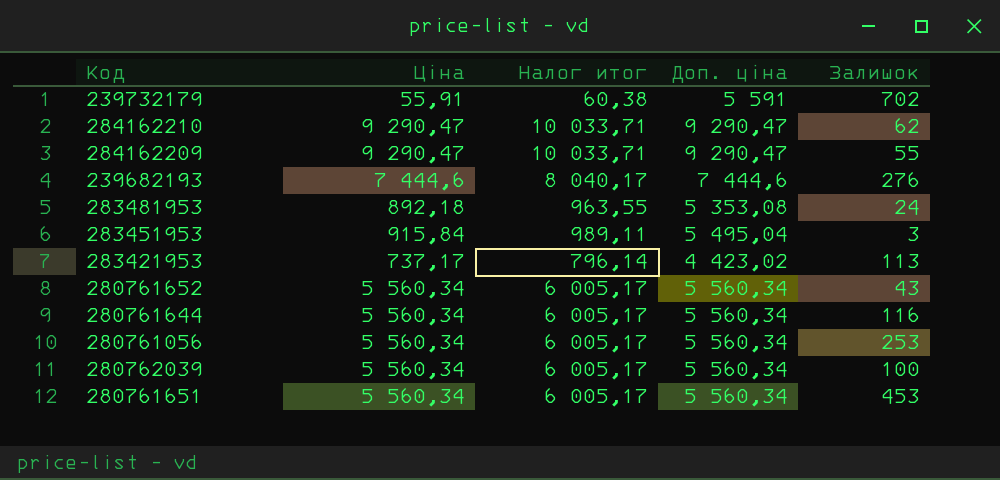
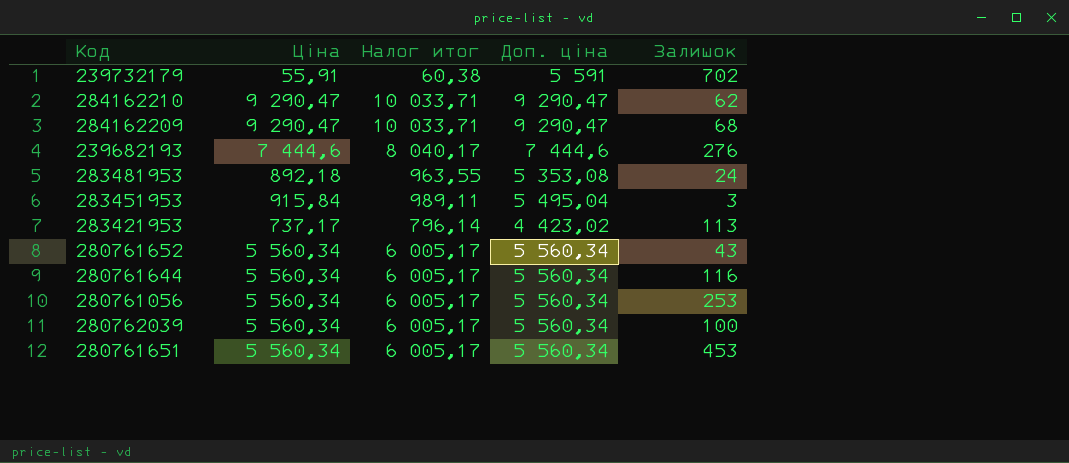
284162209 | Залишок: 55 -> 68

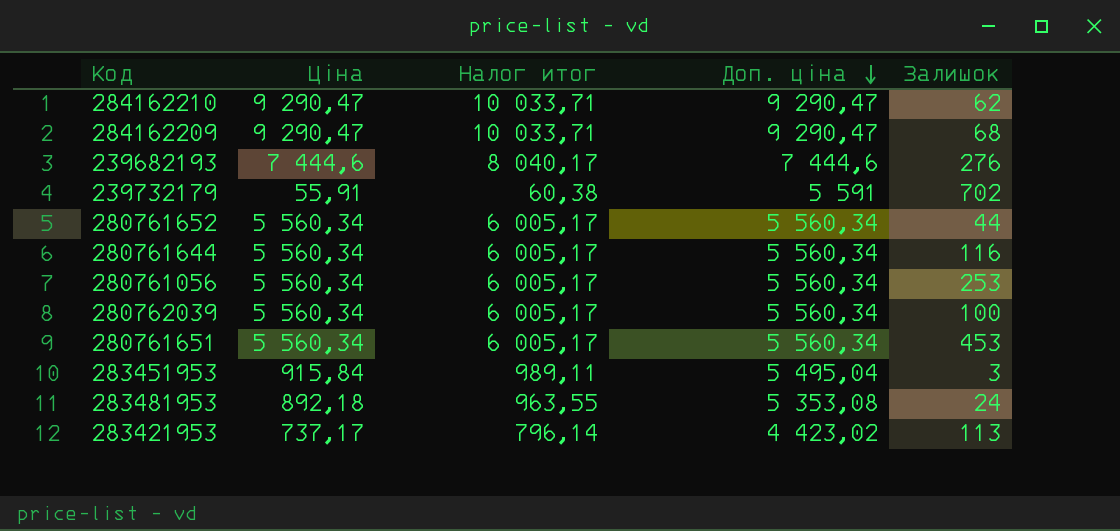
row order: none -> Доп. ціна descending
280761652 | Залишок: 43 -> 44

